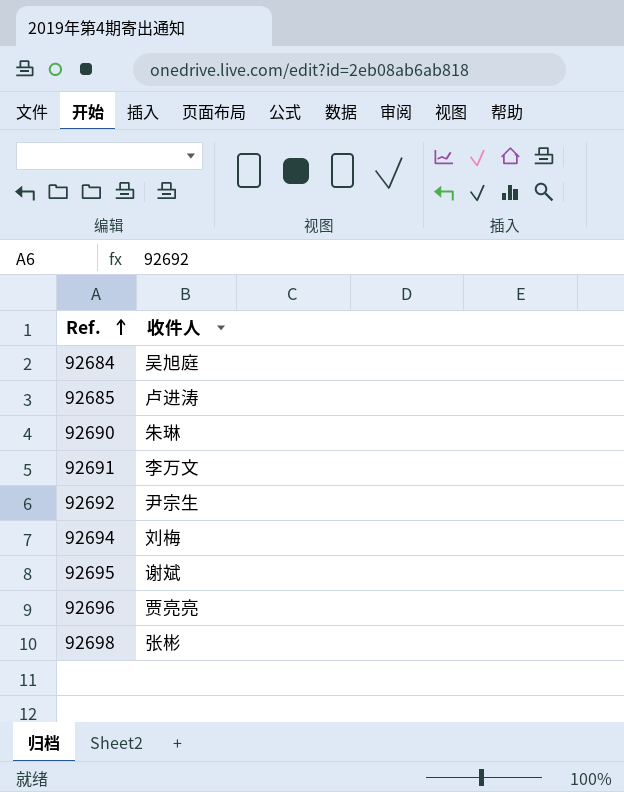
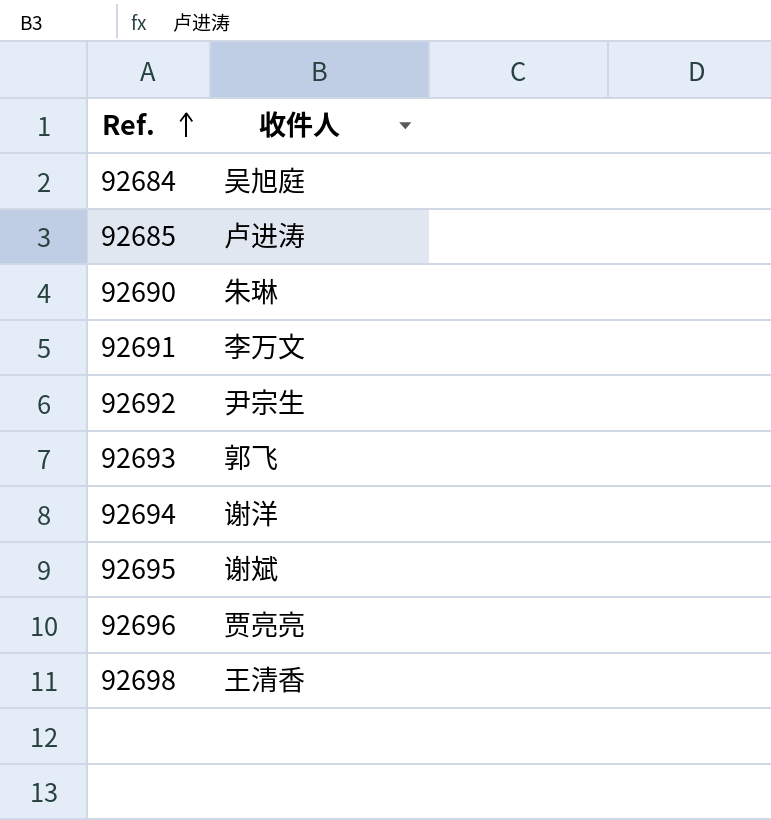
row 92693: none -> 郭飞
92694 | 收件人: 刘梅 -> 谢洋
92698 | 收件人: 张彬 -> 王清香

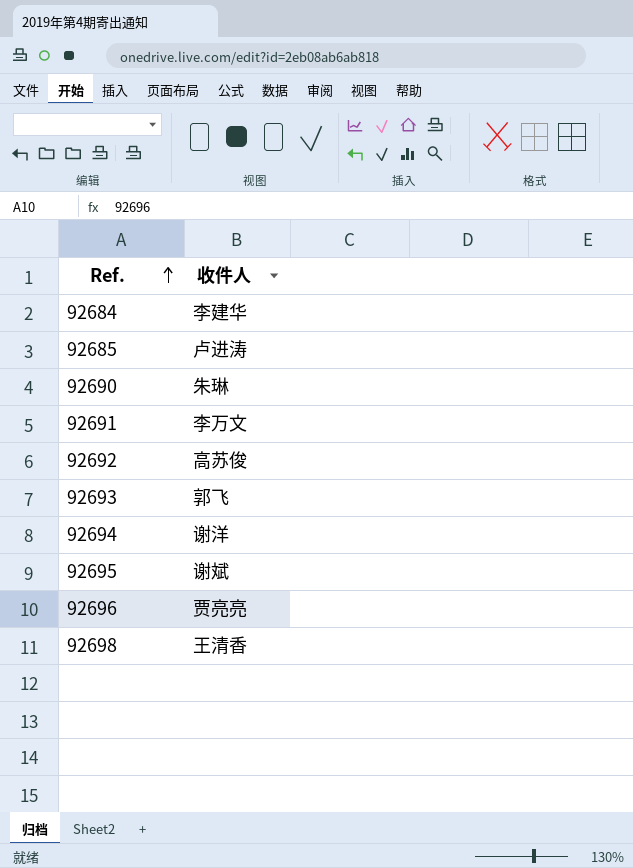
92684 | 收件人: 吴旭庭 -> 李建华
92692 | 收件人: 尹宗生 -> 高苏俊

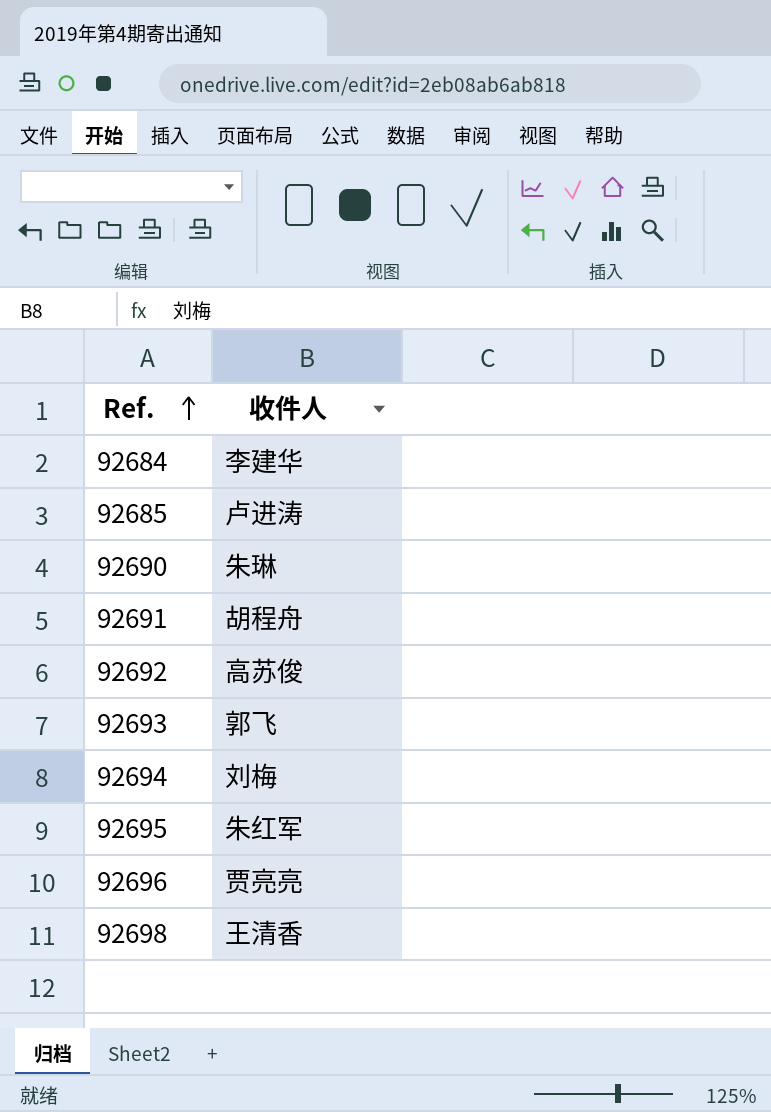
92691 | 收件人: 李万文 -> 胡程舟
92694 | 收件人: 谢洋 -> 刘梅
92695 | 收件人: 谢斌 -> 朱红军

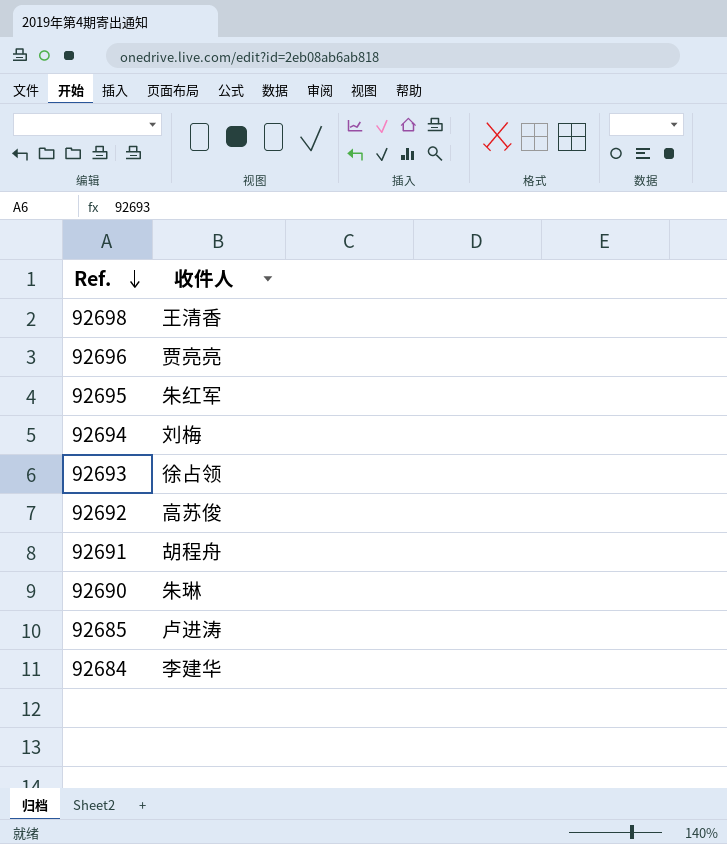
row order: Ref. ascending -> Ref. descending
92693 | 收件人: 郭飞 -> 徐占领

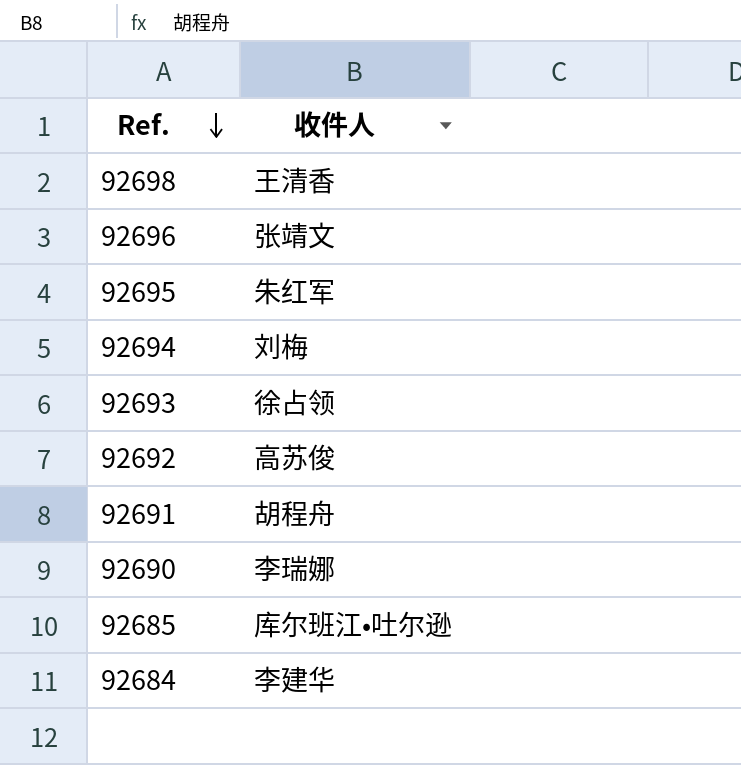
92696 | 收件人: 贾亮亮 -> 张靖文
92690 | 收件人: 朱琳 -> 李瑞娜
92685 | 收件人: 卢进涛 -> 库尔班江•吐尔逊

